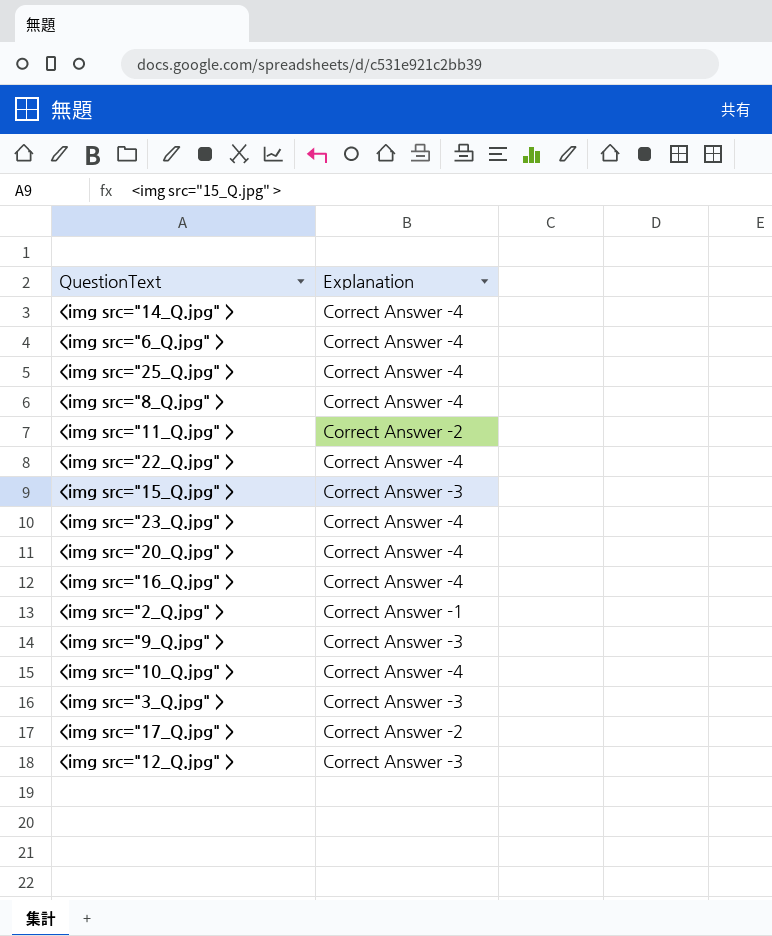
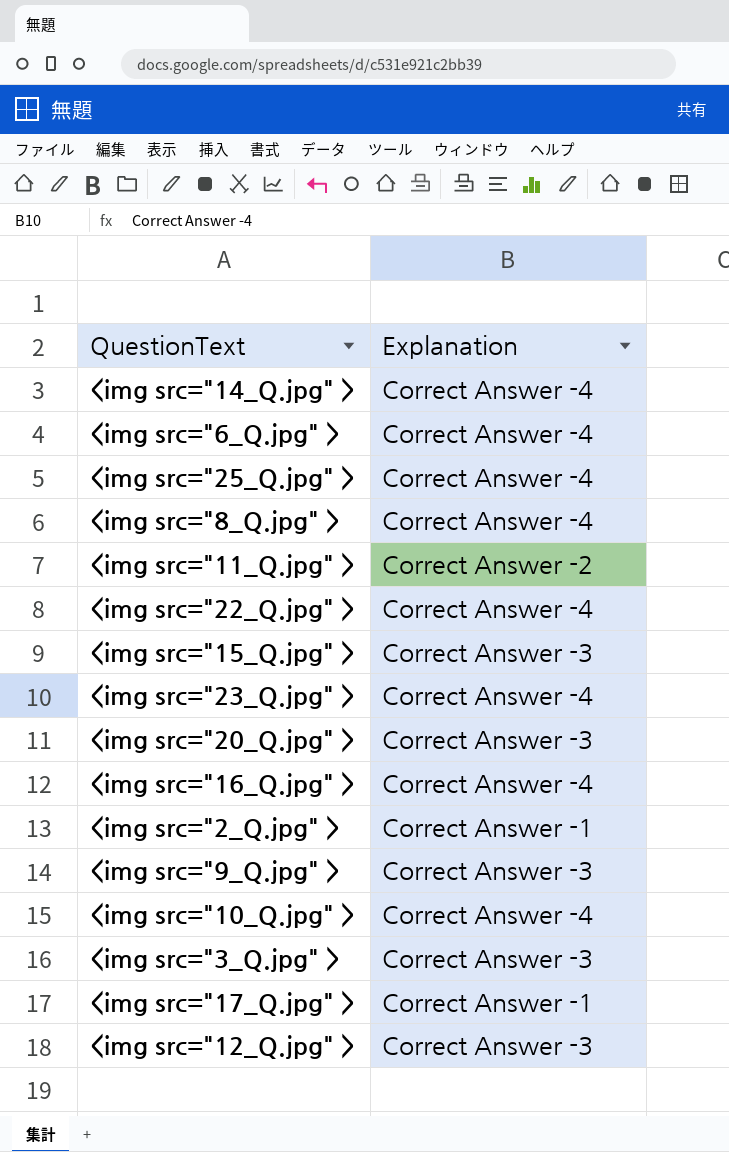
<img src="20_Q.jpg" > | Explanation: Correct Answer -4 -> Correct Answer -3
<img src="17_Q.jpg" > | Explanation: Correct Answer -2 -> Correct Answer -1

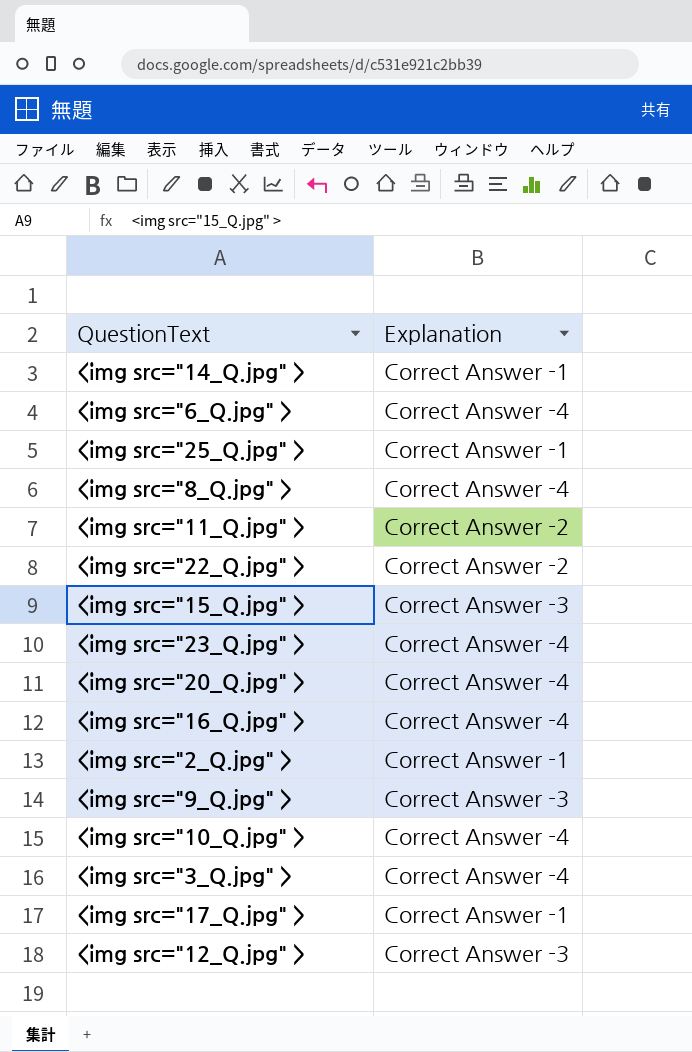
<img src="14_Q.jpg" > | Explanation: Correct Answer -4 -> Correct Answer -1
<img src="25_Q.jpg" > | Explanation: Correct Answer -4 -> Correct Answer -1
<img src="22_Q.jpg" > | Explanation: Correct Answer -4 -> Correct Answer -2
<img src="20_Q.jpg" > | Explanation: Correct Answer -3 -> Correct Answer -4
<img src="3_Q.jpg" > | Explanation: Correct Answer -3 -> Correct Answer -4

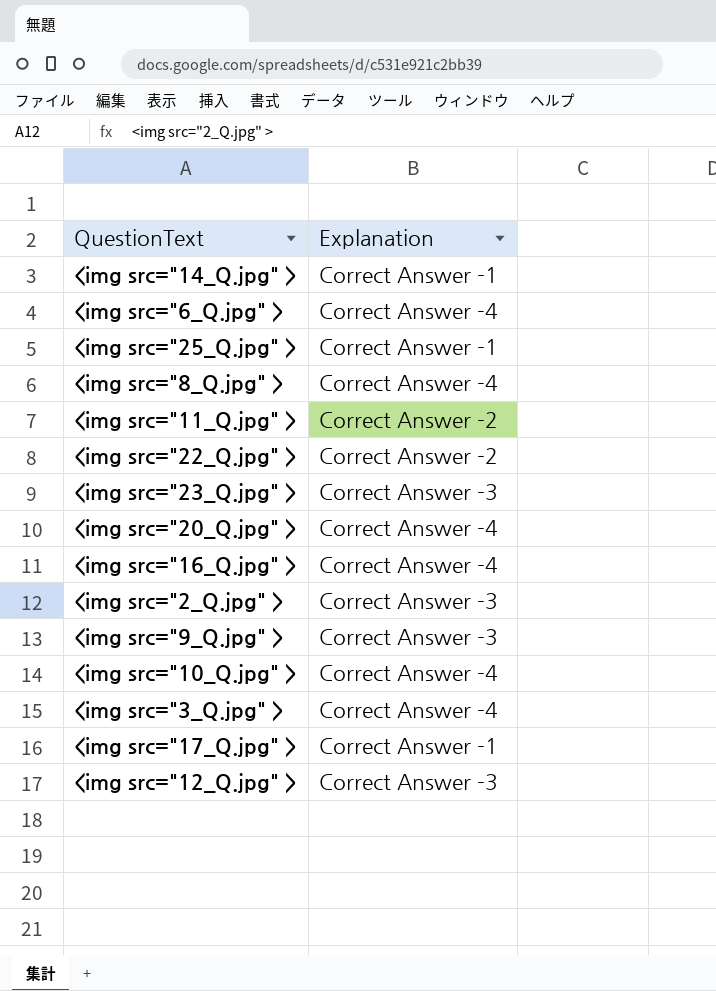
row <img src="15_Q.jpg" >: Correct Answer -3 -> none
<img src="23_Q.jpg" > | Explanation: Correct Answer -4 -> Correct Answer -3
<img src="2_Q.jpg" > | Explanation: Correct Answer -1 -> Correct Answer -3

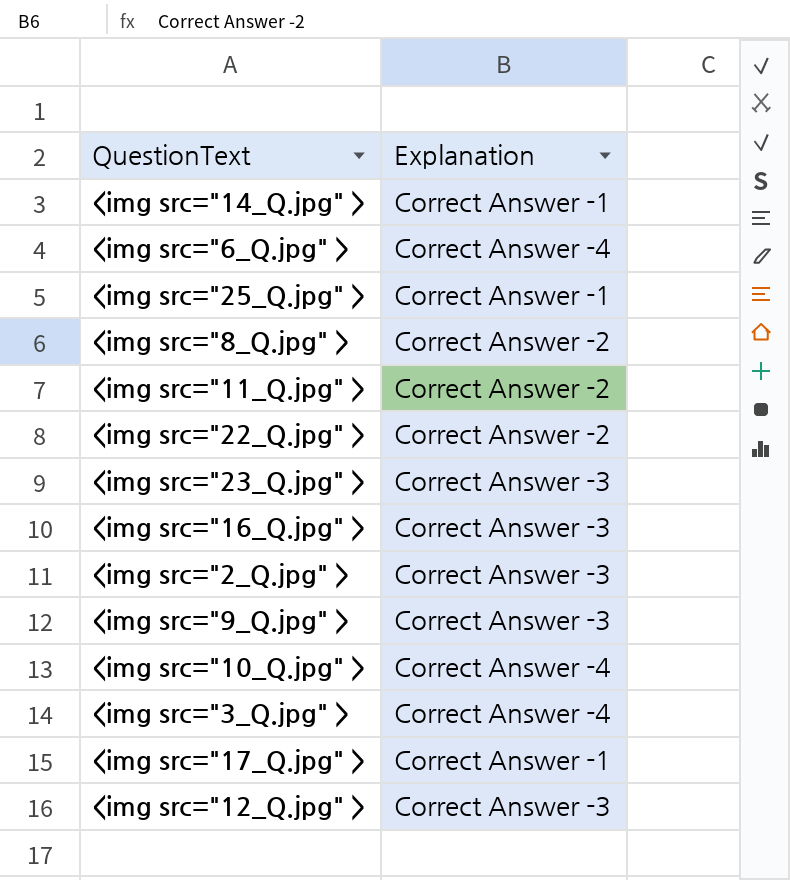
row <img src="20_Q.jpg" >: Correct Answer -4 -> none
<img src="8_Q.jpg" > | Explanation: Correct Answer -4 -> Correct Answer -2
<img src="16_Q.jpg" > | Explanation: Correct Answer -4 -> Correct Answer -3

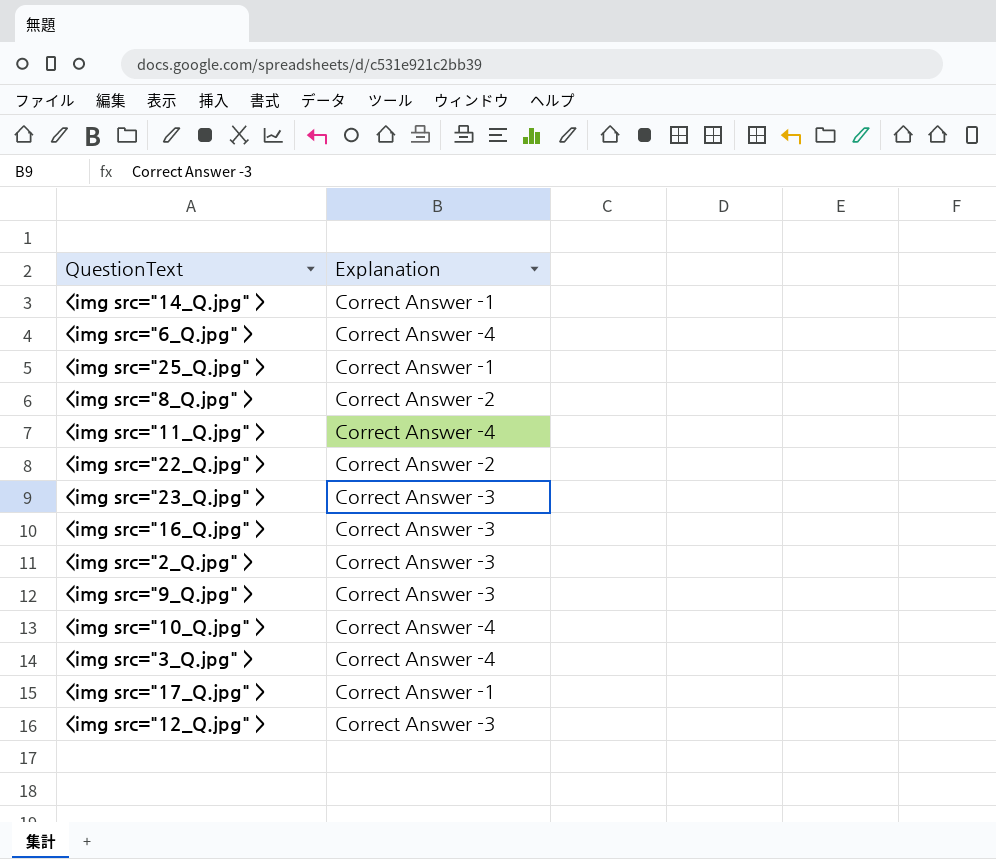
<img src="11_Q.jpg" > | Explanation: Correct Answer -2 -> Correct Answer -4

